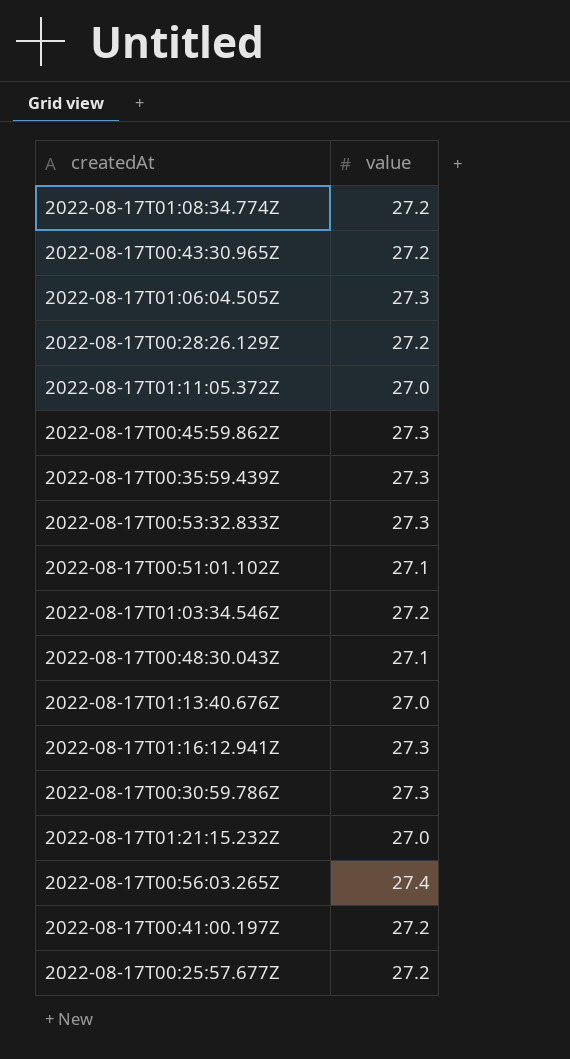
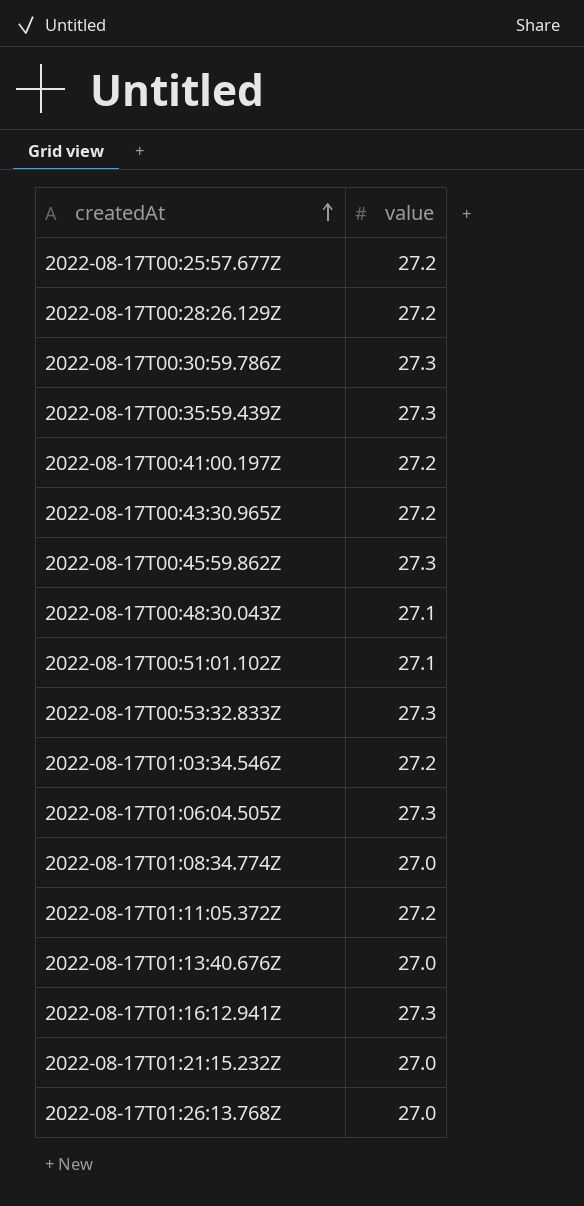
row order: none -> createdAt ascending
row 2022-08-17T00:56:03.265Z: 27.4 -> none
2022-08-17T01:08:34.774Z | value: 27.2 -> 27.0
2022-08-17T01:11:05.372Z | value: 27.0 -> 27.2
row 2022-08-17T01:26:13.768Z: none -> 27.0

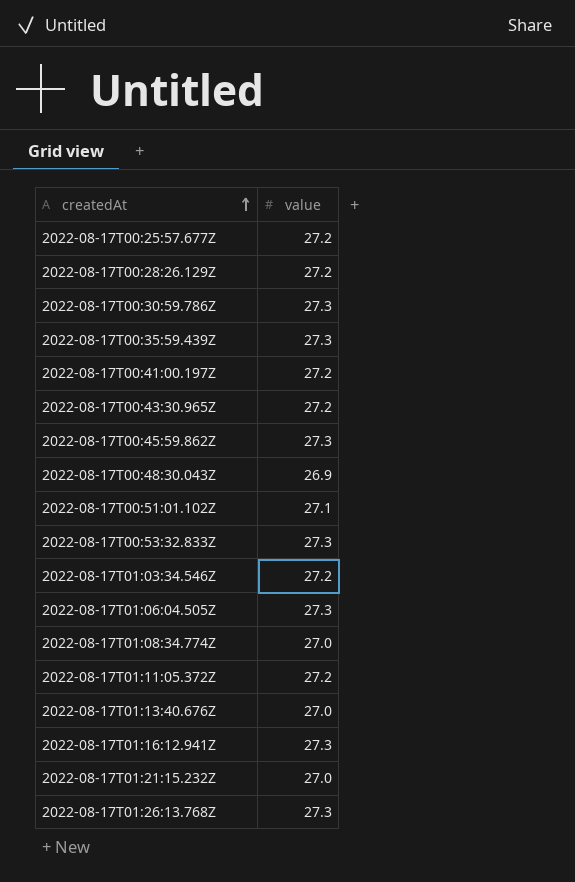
2022-08-17T00:48:30.043Z | value: 27.1 -> 26.9
2022-08-17T01:26:13.768Z | value: 27.0 -> 27.3

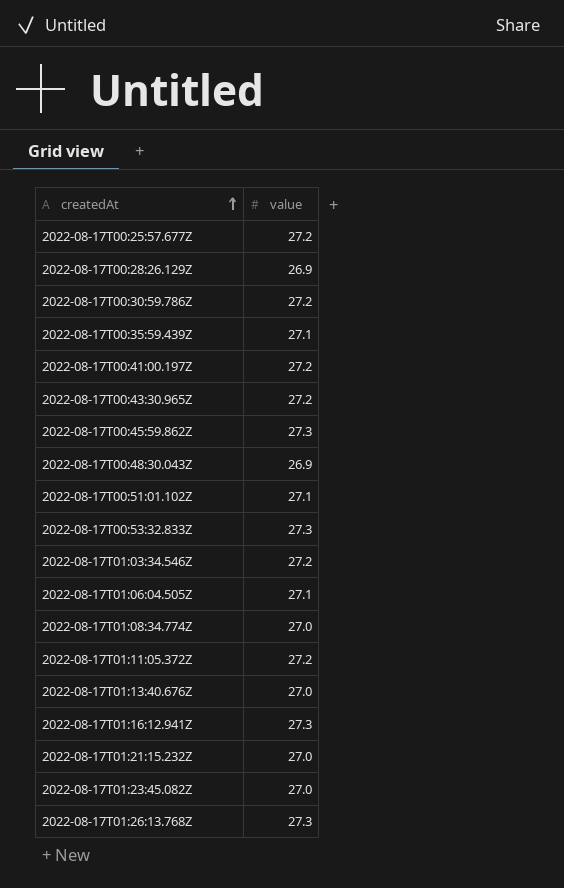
2022-08-17T00:28:26.129Z | value: 27.2 -> 26.9
2022-08-17T00:30:59.786Z | value: 27.3 -> 27.2
2022-08-17T00:35:59.439Z | value: 27.3 -> 27.1
2022-08-17T01:06:04.505Z | value: 27.3 -> 27.1
row 2022-08-17T01:23:45.082Z: none -> 27.0

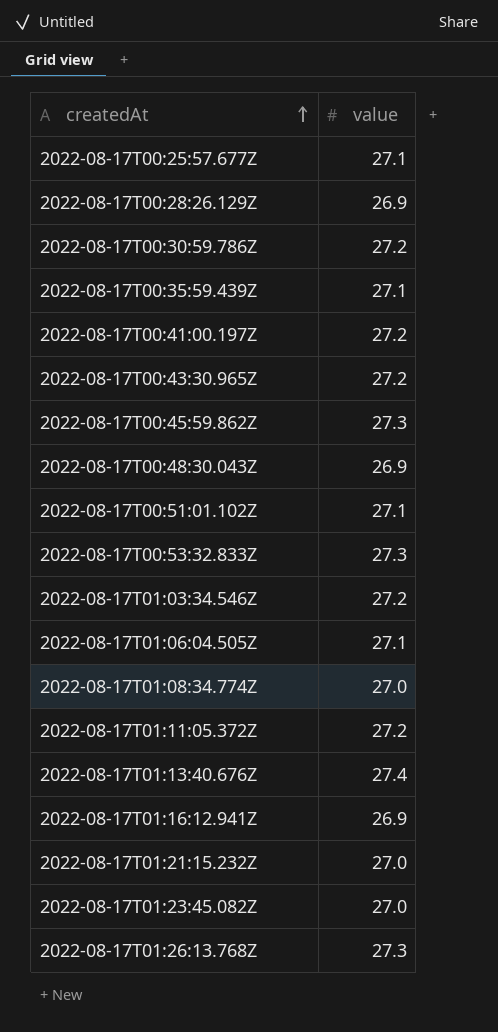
2022-08-17T00:25:57.677Z | value: 27.2 -> 27.1
2022-08-17T01:13:40.676Z | value: 27.0 -> 27.4
2022-08-17T01:16:12.941Z | value: 27.3 -> 26.9

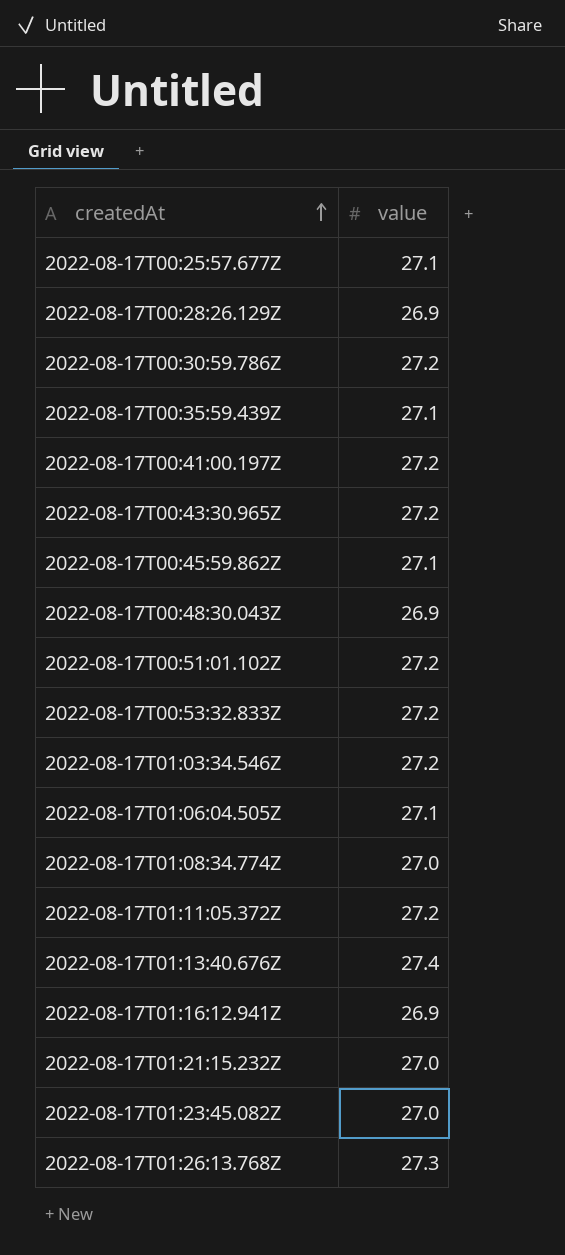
2022-08-17T00:45:59.862Z | value: 27.3 -> 27.1
2022-08-17T00:51:01.102Z | value: 27.1 -> 27.2
2022-08-17T00:53:32.833Z | value: 27.3 -> 27.2

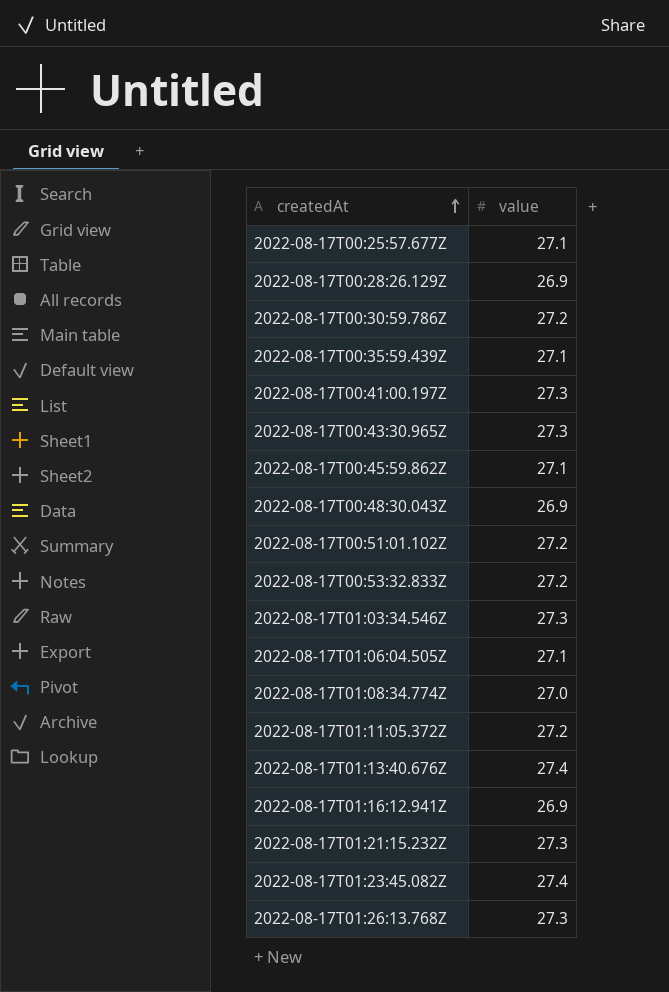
2022-08-17T00:41:00.197Z | value: 27.2 -> 27.3
2022-08-17T00:43:30.965Z | value: 27.2 -> 27.3
2022-08-17T01:03:34.546Z | value: 27.2 -> 27.3
2022-08-17T01:21:15.232Z | value: 27.0 -> 27.3
2022-08-17T01:23:45.082Z | value: 27.0 -> 27.4

